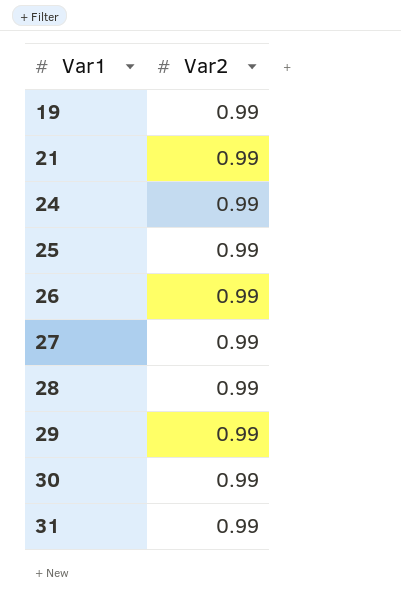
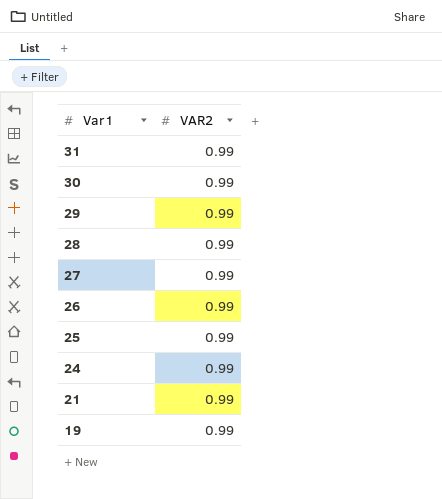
row order: Var1 ascending -> Var1 descending
column name: Var2 -> VAR2

